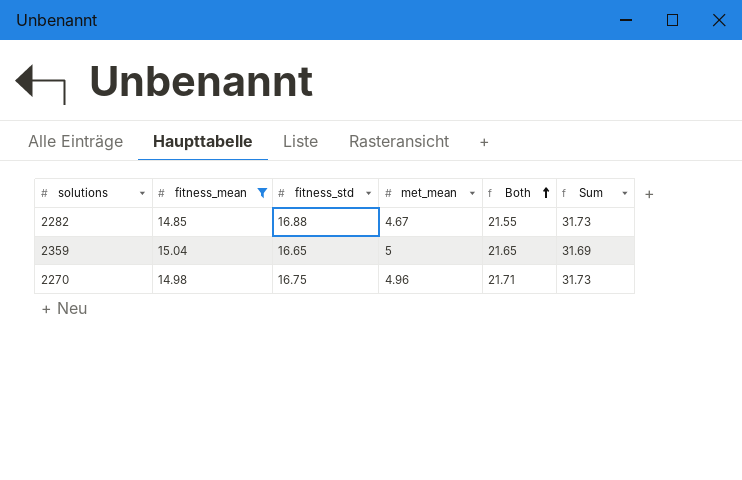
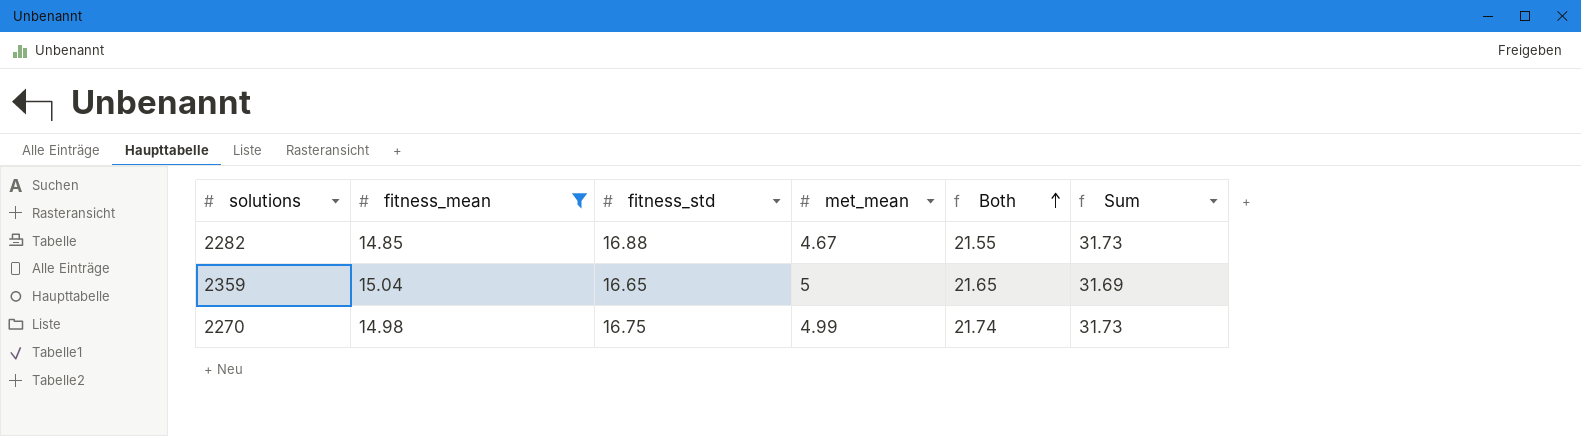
2270 | met_mean: 4.96 -> 4.99
2270 | Both: 21.71 -> 21.74

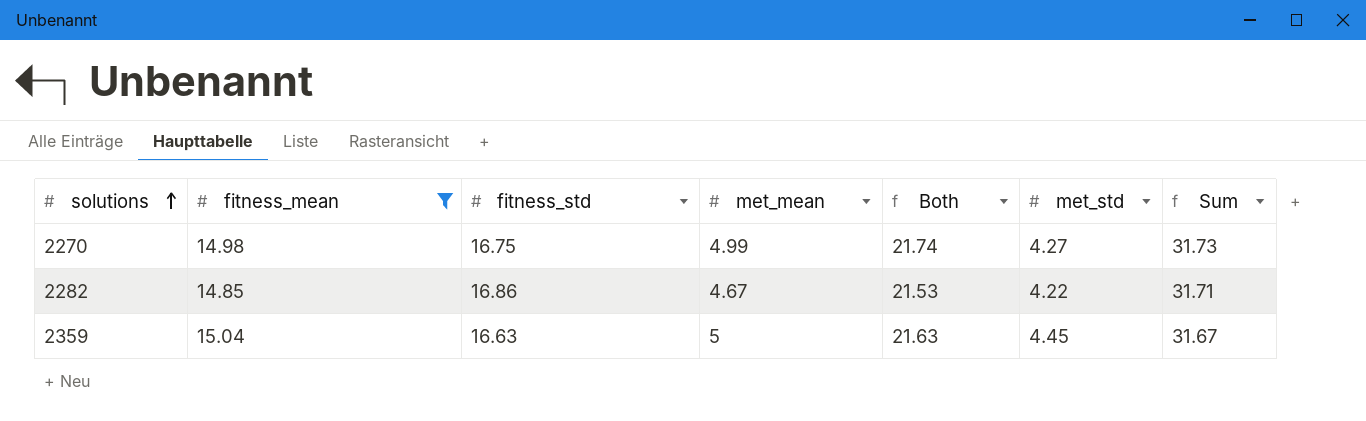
row order: Both ascending -> solutions ascending
column met_std | position: none -> 6
2282 | fitness_std: 16.88 -> 16.86
2282 | Both: 21.55 -> 21.53
2282 | Sum: 31.73 -> 31.71
2359 | fitness_std: 16.65 -> 16.63
2359 | Both: 21.65 -> 21.63
2359 | Sum: 31.69 -> 31.67

